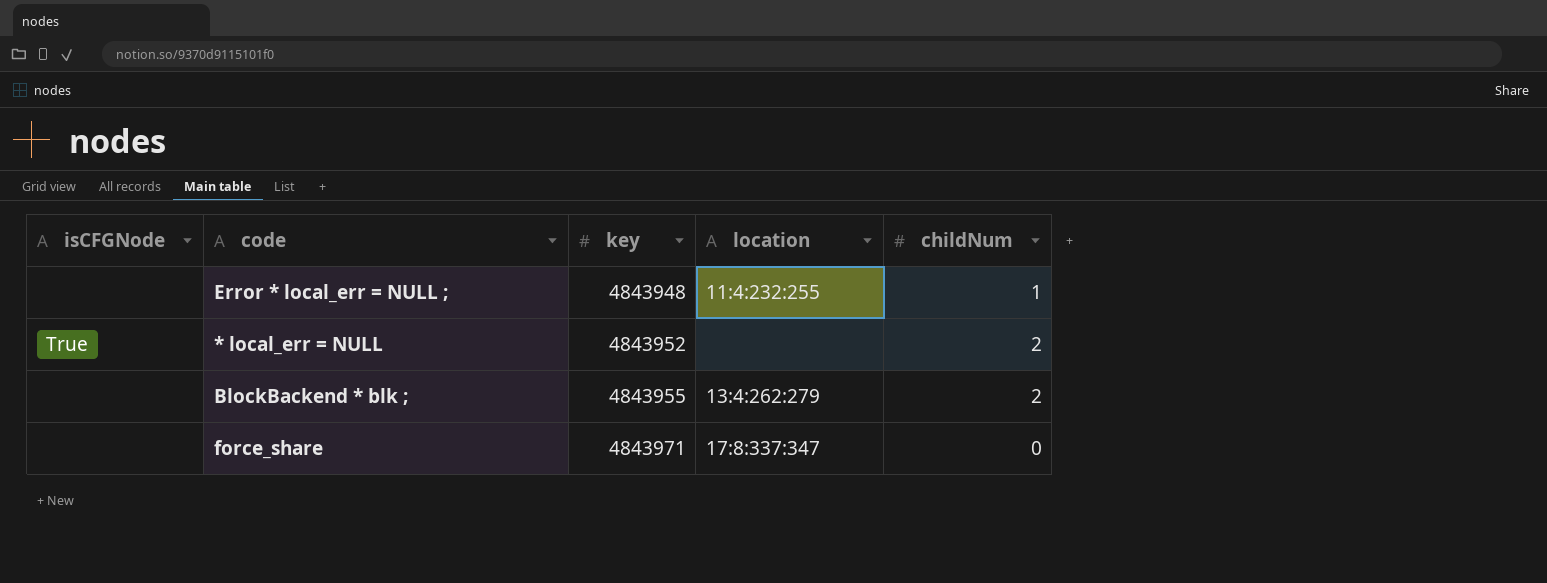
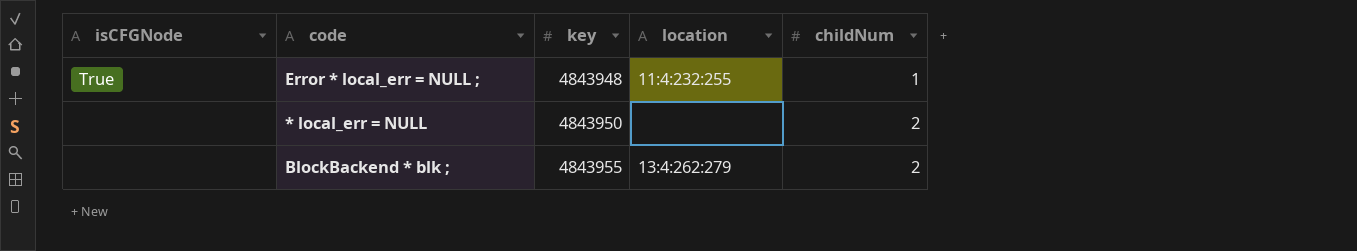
row force_share: none | 4843971 | 17:8:337:347 | 0 -> none
Error * local_err = NULL ; | isCFGNode: none -> True
* local_err = NULL | isCFGNode: True -> none
* local_err = NULL | key: 4843952 -> 4843950

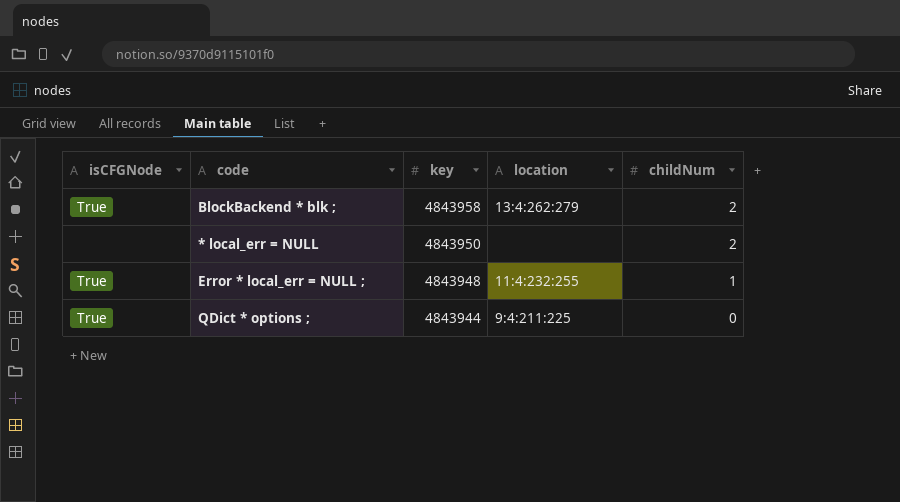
row order: key ascending -> key descending
BlockBackend * blk ; | isCFGNode: none -> True
BlockBackend * blk ; | key: 4843955 -> 4843958
row QDict * options ;: none -> True | 4843944 | 9:4:211:225 | 0

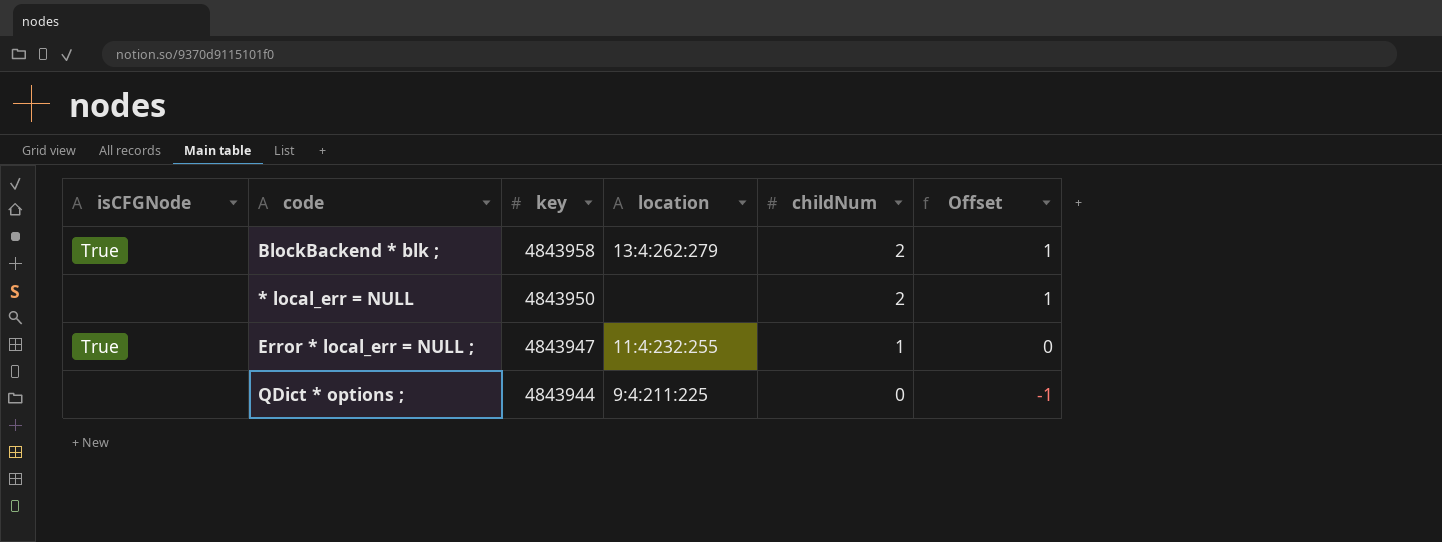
column Offset | formula: none -> [childNum] - 1
Error * local_err = NULL ; | key: 4843948 -> 4843947
QDict * options ; | isCFGNode: True -> none

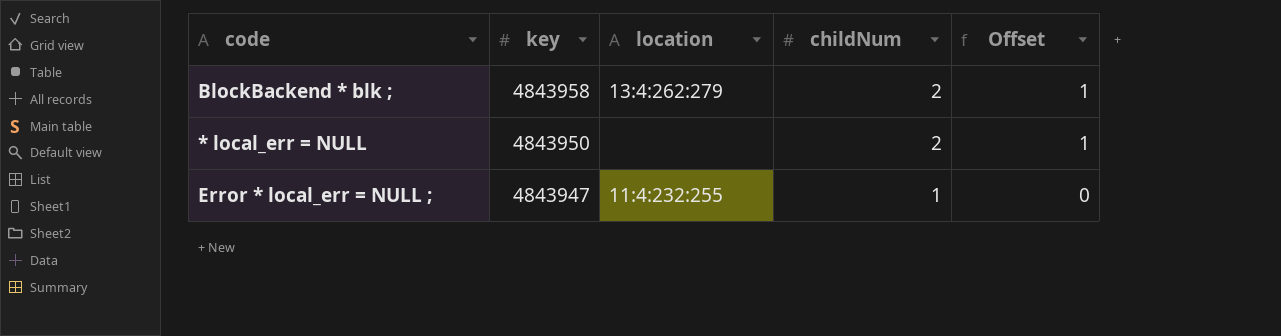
column isCFGNode | position: 1 -> none
row QDict * options ;: none | 4843944 | 9:4:211:225 | 0 | -1 -> none

